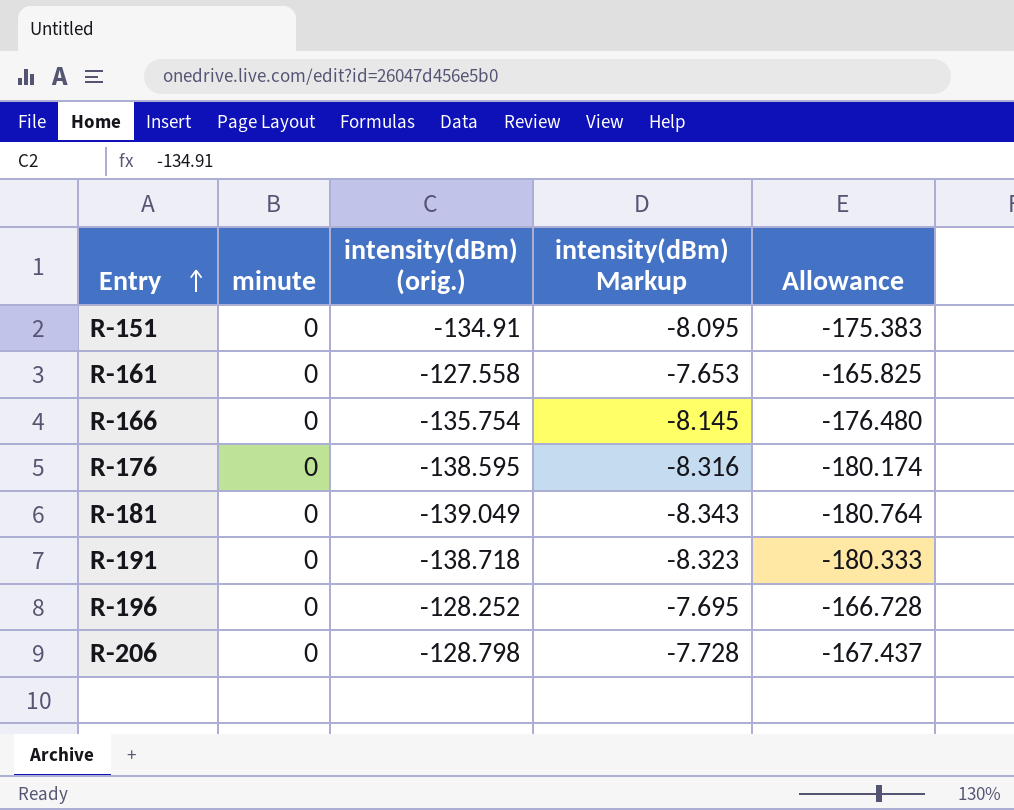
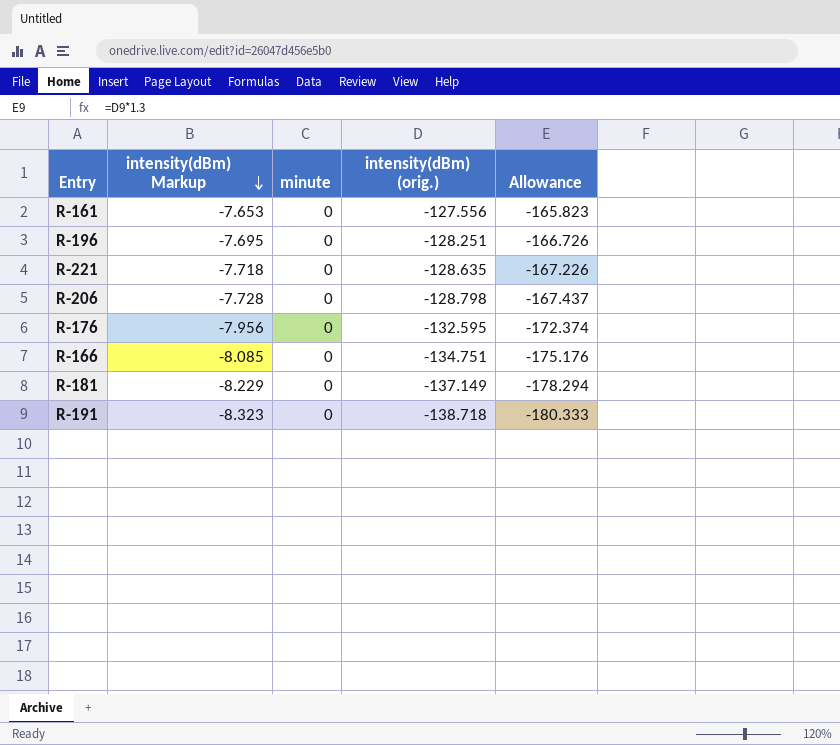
row order: Entry ascending -> intensity(dBm) Markup descending
column intensity(dBm) Markup | position: 4 -> 2
row R-151: 0 | -134.91 | -8.095 | -175.383 -> none
R-161 | intensity(dBm) (orig.): -127.558 -> -127.556
R-161 | Allowance: -165.825 -> -165.823
R-196 | intensity(dBm) (orig.): -128.252 -> -128.251
R-196 | Allowance: -166.728 -> -166.726
row R-221: none -> -7.718 | 0 | -128.635 | -167.226
R-176 | intensity(dBm) Markup: -8.316 -> -7.956
R-176 | intensity(dBm) (orig.): -138.595 -> -132.595
R-176 | Allowance: -180.174 -> -172.374
R-166 | intensity(dBm) Markup: -8.145 -> -8.085
R-166 | intensity(dBm) (orig.): -135.754 -> -134.751
R-166 | Allowance: -176.480 -> -175.176
R-181 | intensity(dBm) Markup: -8.343 -> -8.229
R-181 | intensity(dBm) (orig.): -139.049 -> -137.149
R-181 | Allowance: -180.764 -> -178.294

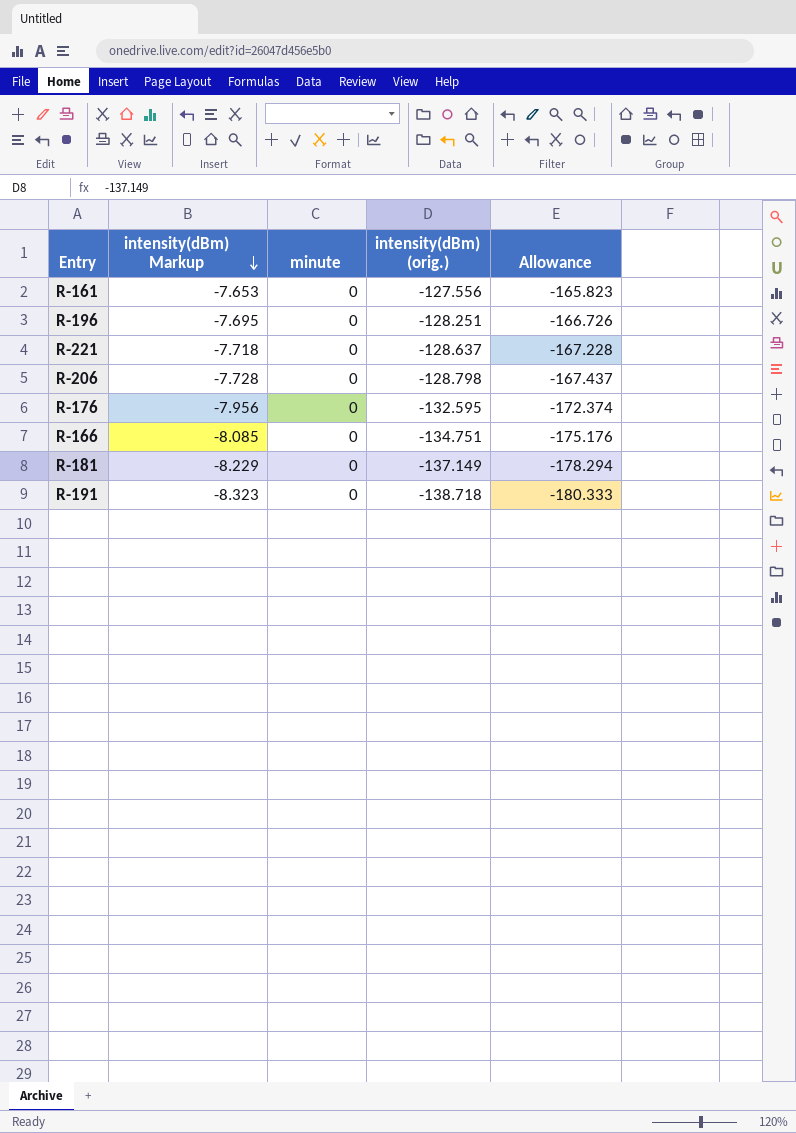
R-221 | intensity(dBm) (orig.): -128.635 -> -128.637
R-221 | Allowance: -167.226 -> -167.228

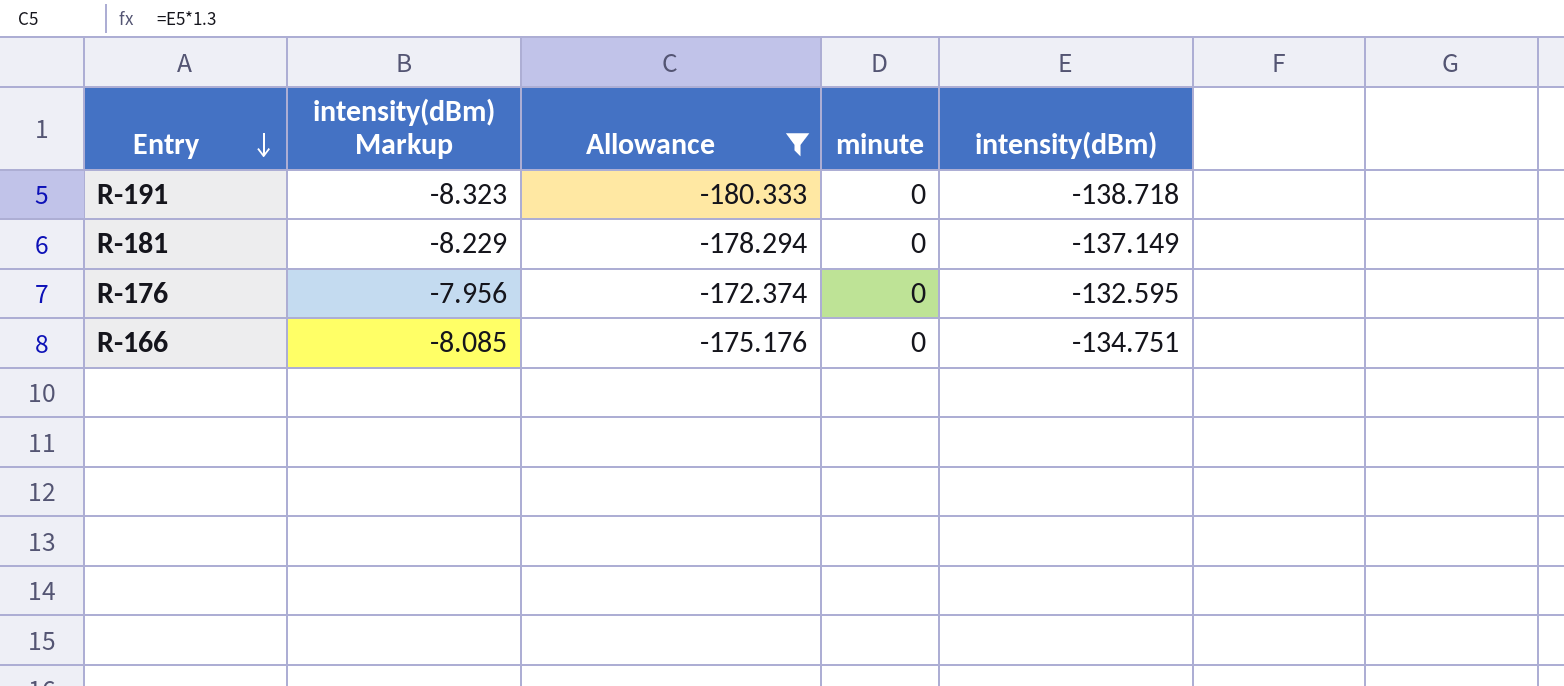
filter: none -> Allowance <= -172.374
row order: intensity(dBm) Markup descending -> Entry descending
column Allowance | position: 5 -> 3
column name: intensity(dBm) (orig.) -> intensity(dBm)

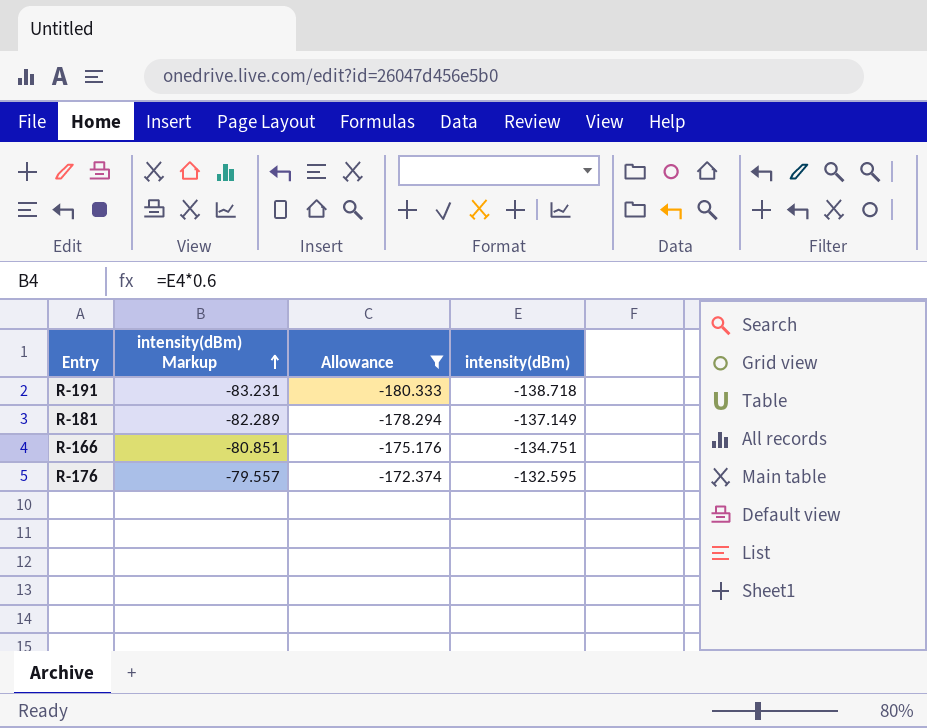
row order: Entry descending -> intensity(dBm) Markup ascending
column minute | position: 4 -> none
column intensity(dBm) Markup | formula: [intensity(dBm)] * 0.06 -> [intensity(dBm)] * 0.6

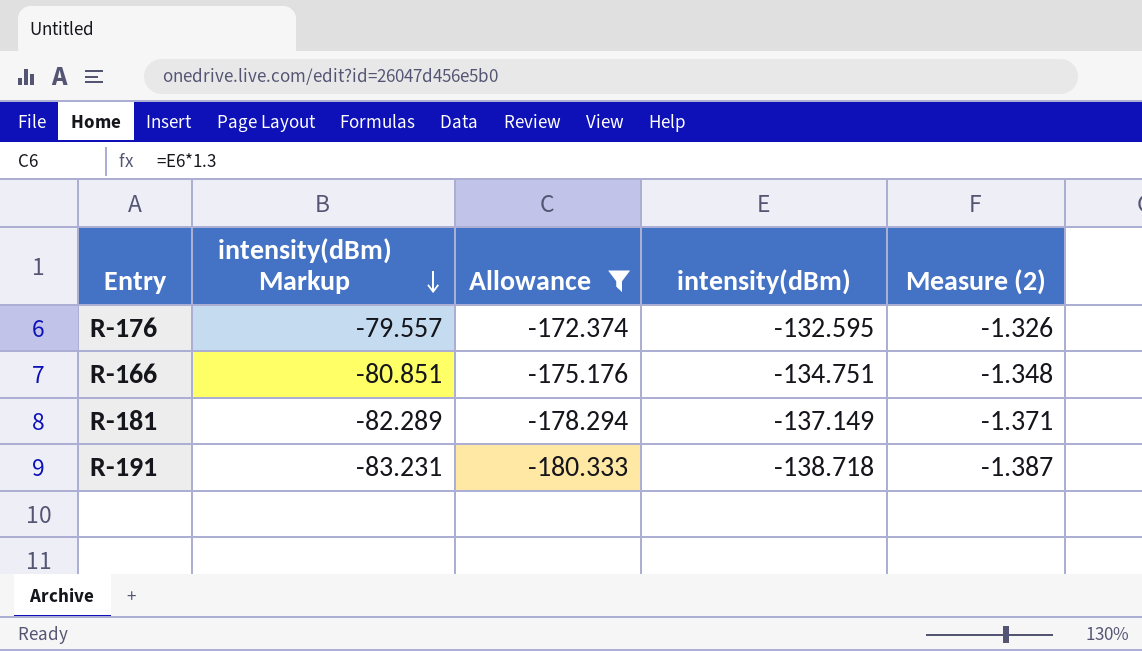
row order: intensity(dBm) Markup ascending -> intensity(dBm) Markup descending
column Measure (2) | formula: none -> [intensity(dBm)] * 0.01

